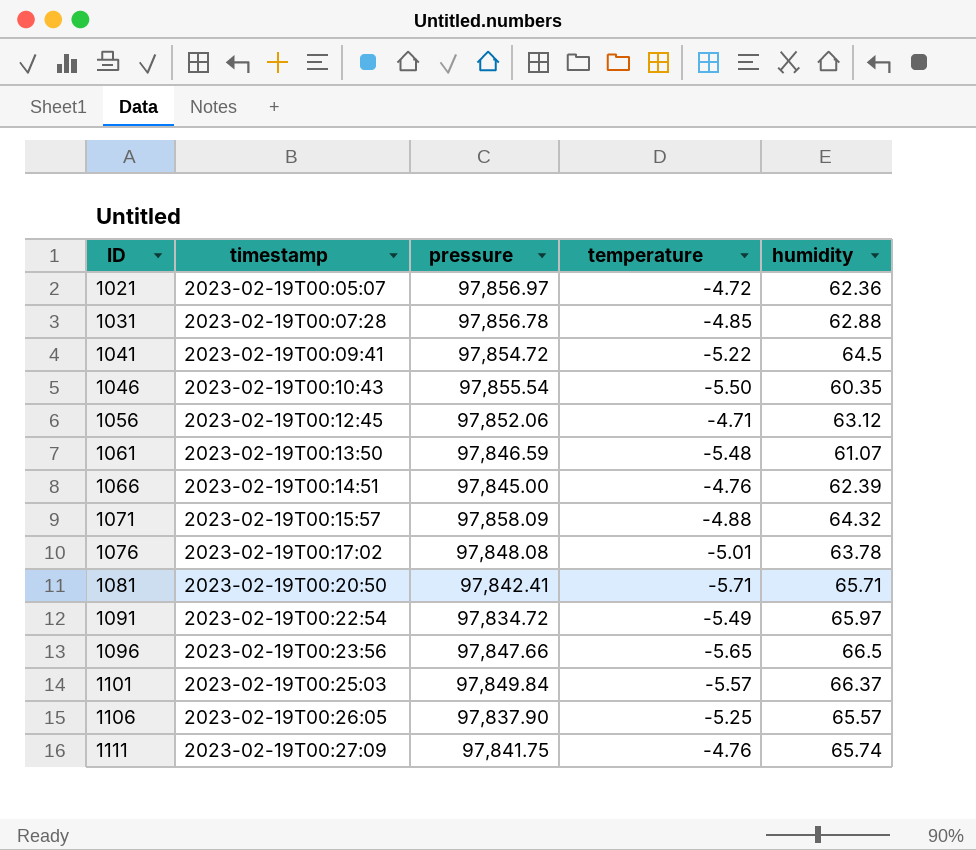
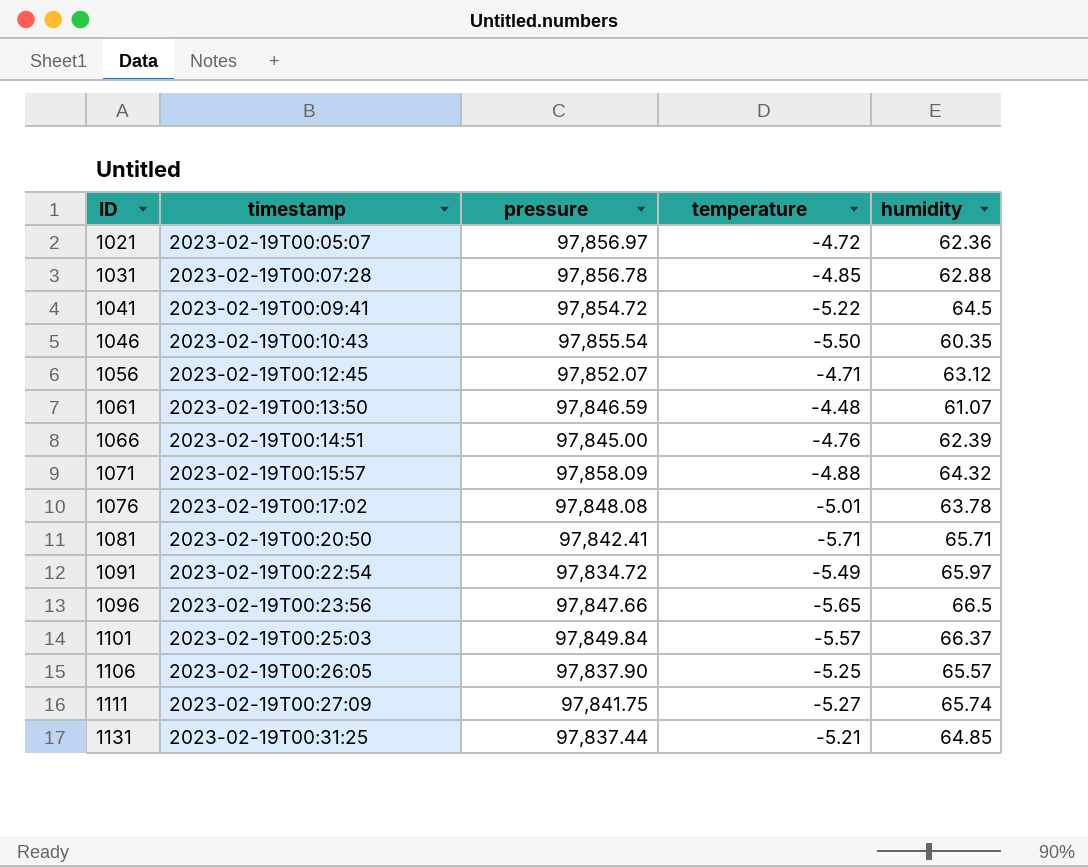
1056 | pressure: 97,852.06 -> 97,852.07
1061 | temperature: -5.48 -> -4.48
1111 | temperature: -4.76 -> -5.27
row 1131: none -> 2023-02-19T00:31:25 | 97,837.44 | -5.21 | 64.85

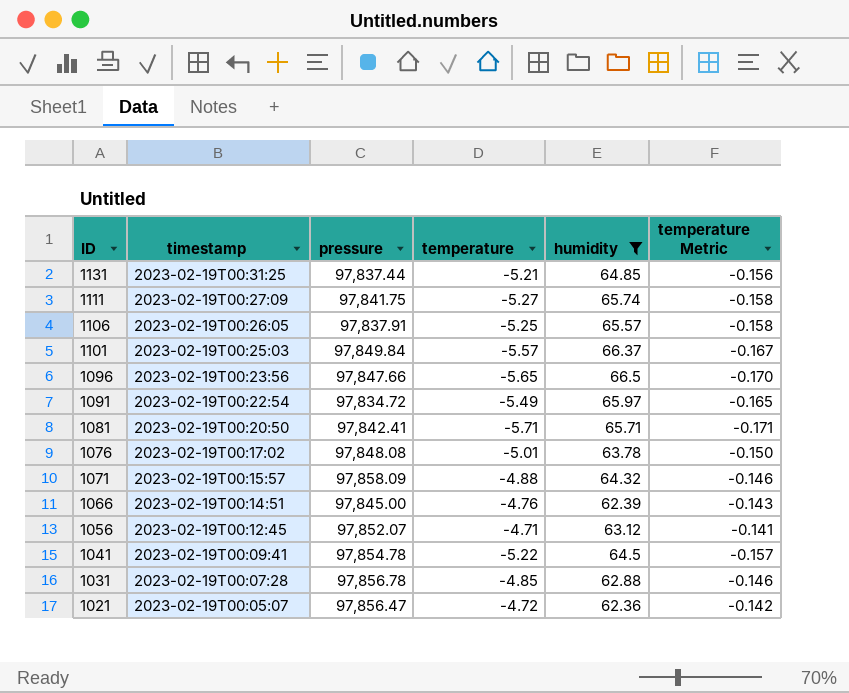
filter: none -> humidity >= 62.36
row order: ID ascending -> ID descending
column temperature Metric | formula: none -> [temperature] * 0.03
1106 | pressure: 97,837.90 -> 97,837.91
1041 | pressure: 97,854.72 -> 97,854.78
1021 | pressure: 97,856.97 -> 97,856.47

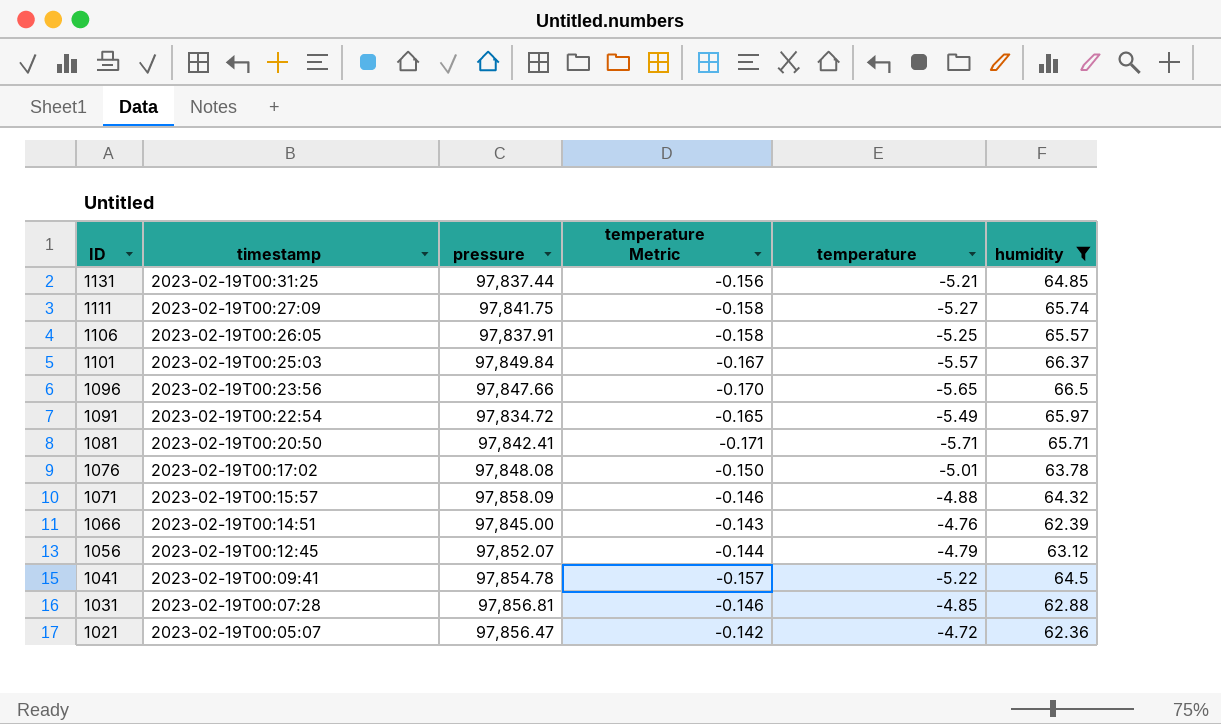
column temperature Metric | position: 6 -> 4
1056 | temperature Metric: -0.141 -> -0.144
1056 | temperature: -4.71 -> -4.79
1031 | pressure: 97,856.78 -> 97,856.81

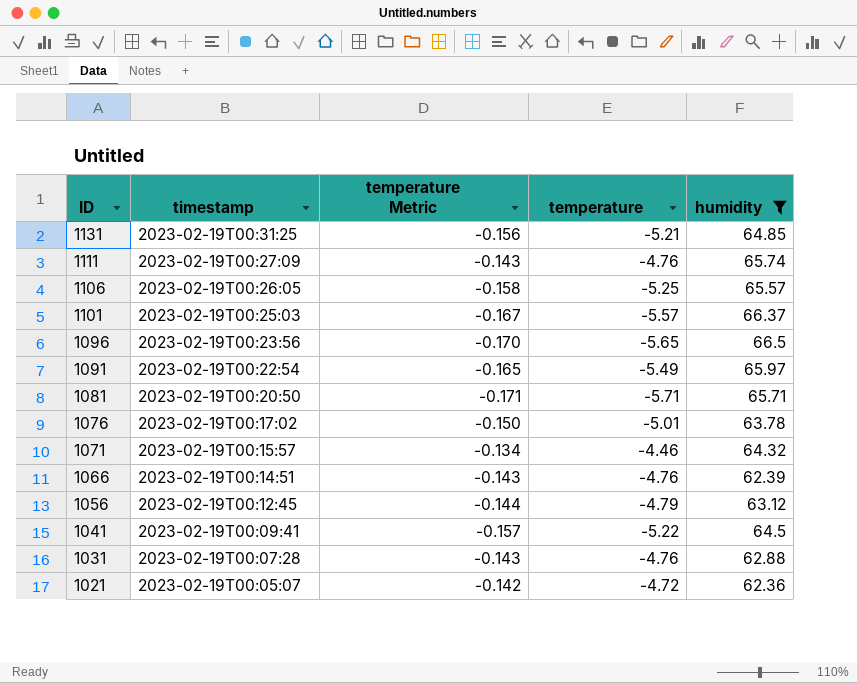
column pressure | position: 3 -> none
1111 | temperature Metric: -0.158 -> -0.143
1111 | temperature: -5.27 -> -4.76
1071 | temperature Metric: -0.146 -> -0.134
1071 | temperature: -4.88 -> -4.46
1031 | temperature Metric: -0.146 -> -0.143
1031 | temperature: -4.85 -> -4.76

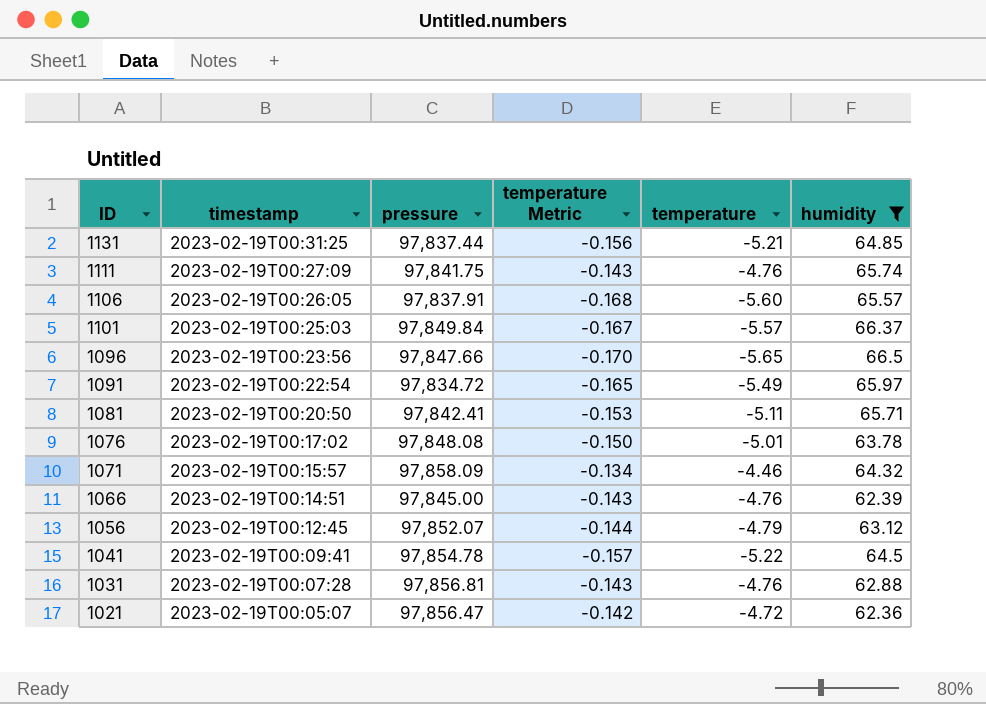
column pressure | position: none -> 3
1106 | temperature Metric: -0.158 -> -0.168
1106 | temperature: -5.25 -> -5.60
1081 | temperature Metric: -0.171 -> -0.153
1081 | temperature: -5.71 -> -5.11

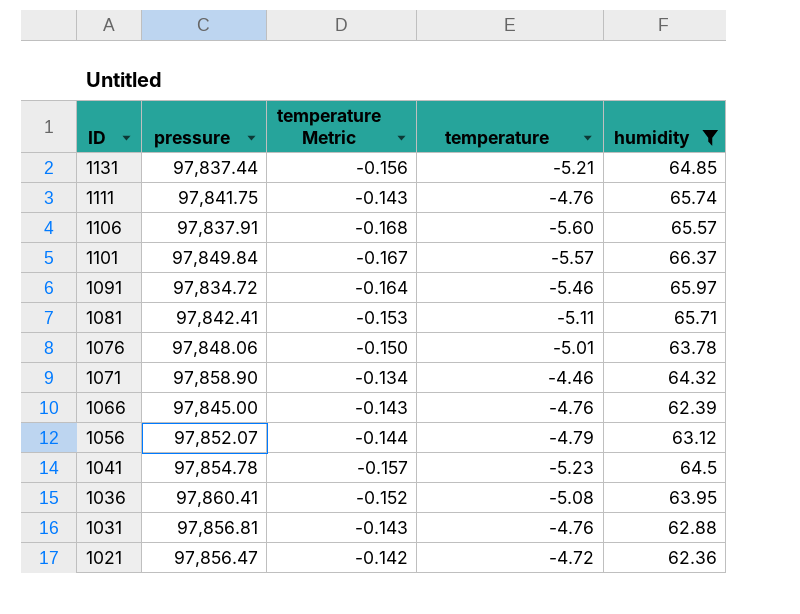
column timestamp | position: 2 -> none
row 1096: 2023-02-19T00:23:56 | 97,847.66 | -0.170 | -5.65 | 66.5 -> none
1091 | temperature Metric: -0.165 -> -0.164
1091 | temperature: -5.49 -> -5.46
1076 | pressure: 97,848.08 -> 97,848.06
1071 | pressure: 97,858.09 -> 97,858.90
1041 | temperature: -5.22 -> -5.23
row 1036: none -> 97,860.41 | -0.152 | -5.08 | 63.95

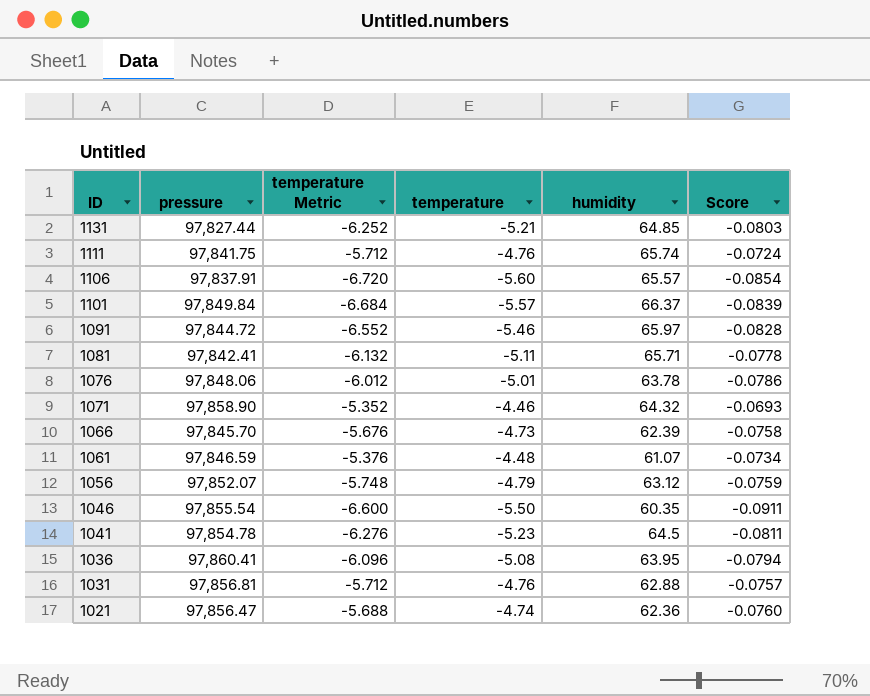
filter: humidity >= 62.36 -> none
column temperature Metric | formula: [temperature] * 0.03 -> [temperature] * 1.2
column Score | formula: none -> [temperature] / [humidity]
1131 | pressure: 97,837.44 -> 97,827.44
1091 | pressure: 97,834.72 -> 97,844.72
1066 | pressure: 97,845.00 -> 97,845.70
1066 | temperature: -4.76 -> -4.73
1021 | temperature: -4.72 -> -4.74

